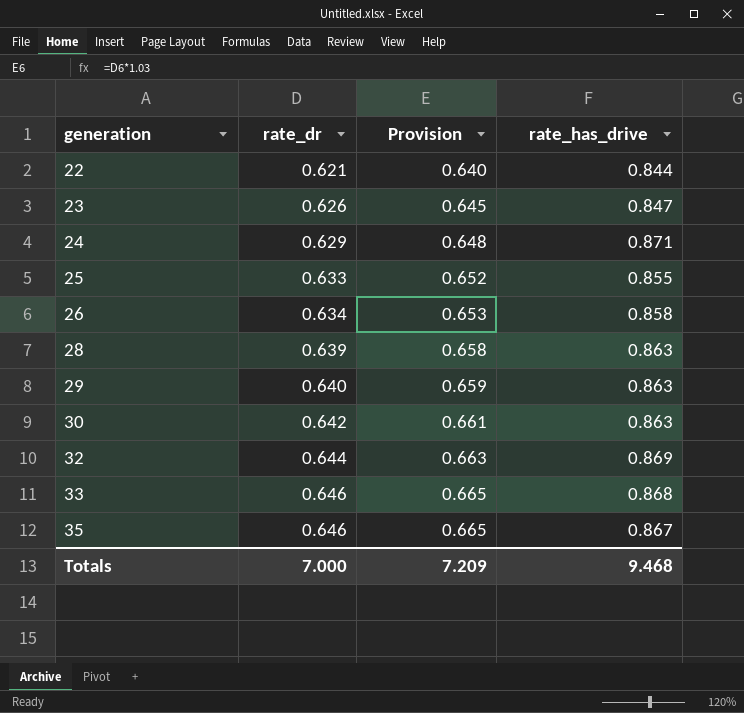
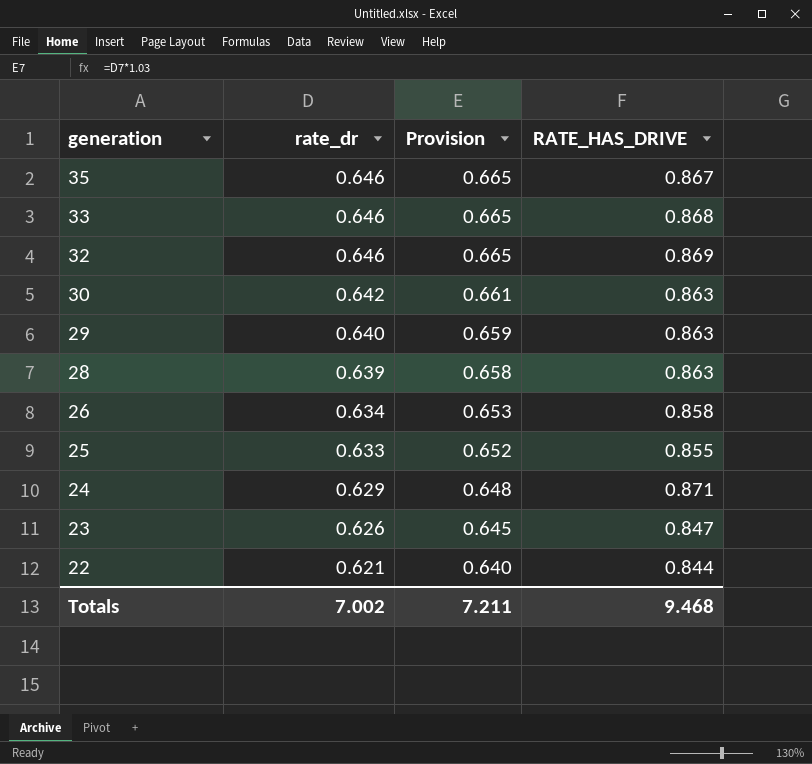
row order: generation ascending -> generation descending
column name: rate_has_drive -> RATE_HAS_DRIVE
32 | rate_dr: 0.644 -> 0.646
32 | Provision: 0.663 -> 0.665
Totals | rate_dr: 7.000 -> 7.002
Totals | Provision: 7.209 -> 7.211

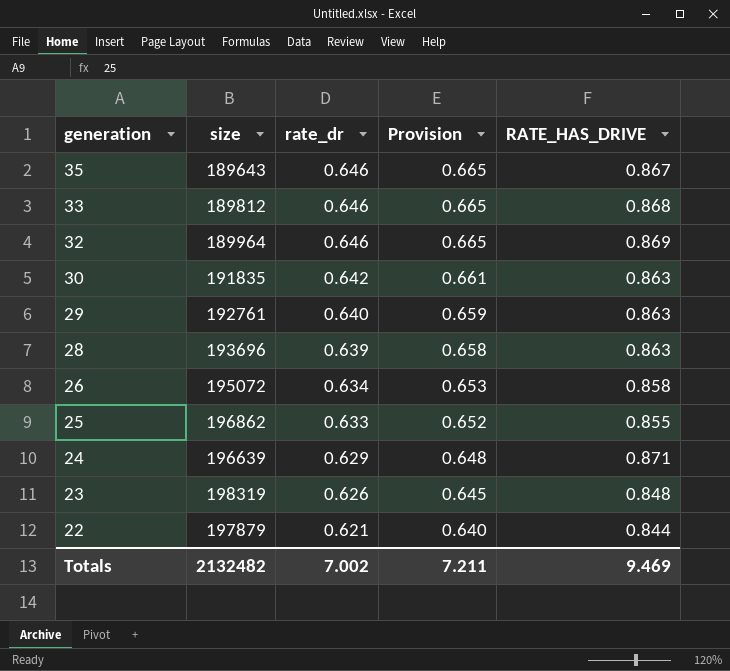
column size | position: none -> 2
23 | RATE_HAS_DRIVE: 0.847 -> 0.848
Totals | RATE_HAS_DRIVE: 9.468 -> 9.469

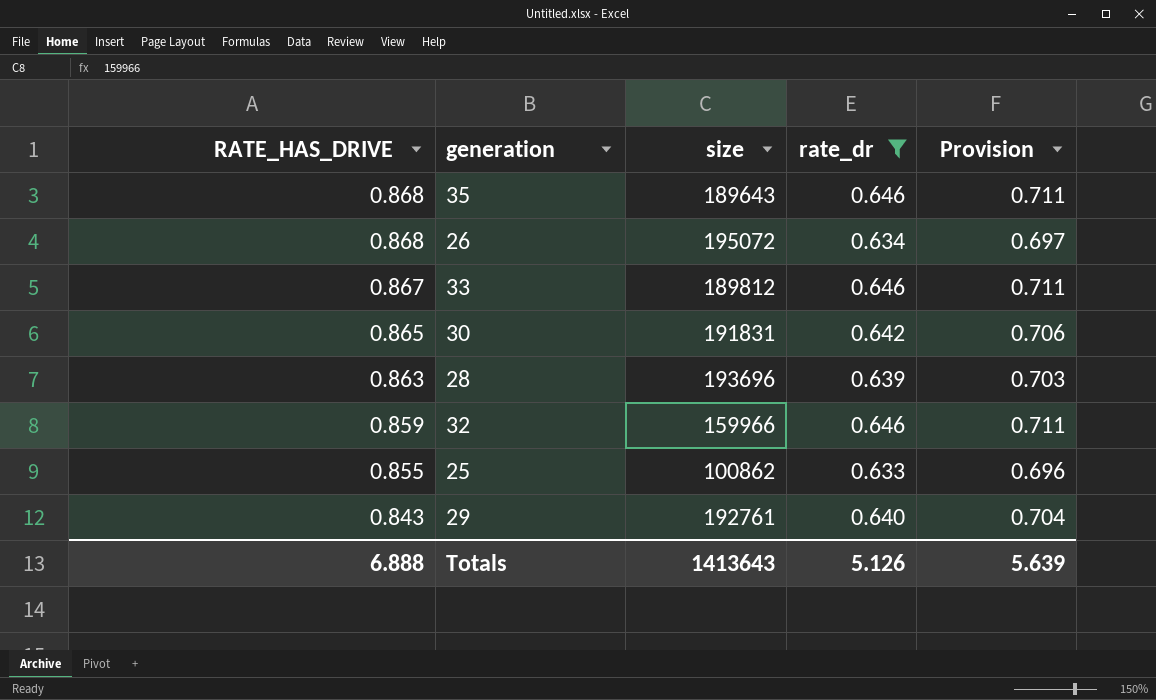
filter: none -> rate_dr >= 0.633
row order: generation descending -> RATE_HAS_DRIVE descending
column RATE_HAS_DRIVE | position: 5 -> 1
column Provision | formula: [rate_dr] * 1.03 -> [rate_dr] * 1.1
35 | RATE_HAS_DRIVE: 0.867 -> 0.868
26 | RATE_HAS_DRIVE: 0.858 -> 0.868
33 | RATE_HAS_DRIVE: 0.868 -> 0.867
30 | RATE_HAS_DRIVE: 0.863 -> 0.865
30 | size: 191835 -> 191831
32 | RATE_HAS_DRIVE: 0.869 -> 0.859
32 | size: 189964 -> 159966
25 | size: 196862 -> 100862
29 | RATE_HAS_DRIVE: 0.863 -> 0.843
Totals | RATE_HAS_DRIVE: 9.469 -> 6.888
Totals | size: 2132482 -> 1413643
Totals | rate_dr: 7.002 -> 5.126
Totals | Provision: 7.211 -> 5.639

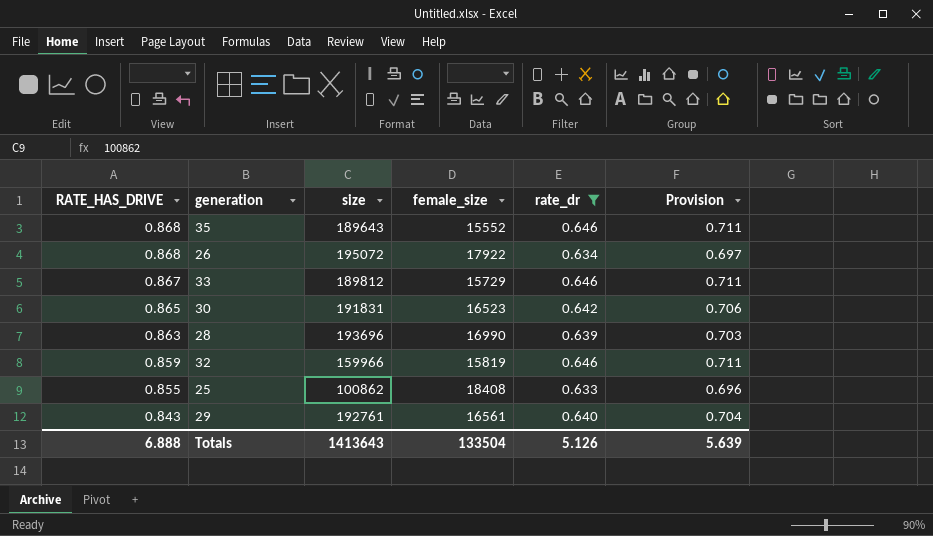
column female_size | position: none -> 4

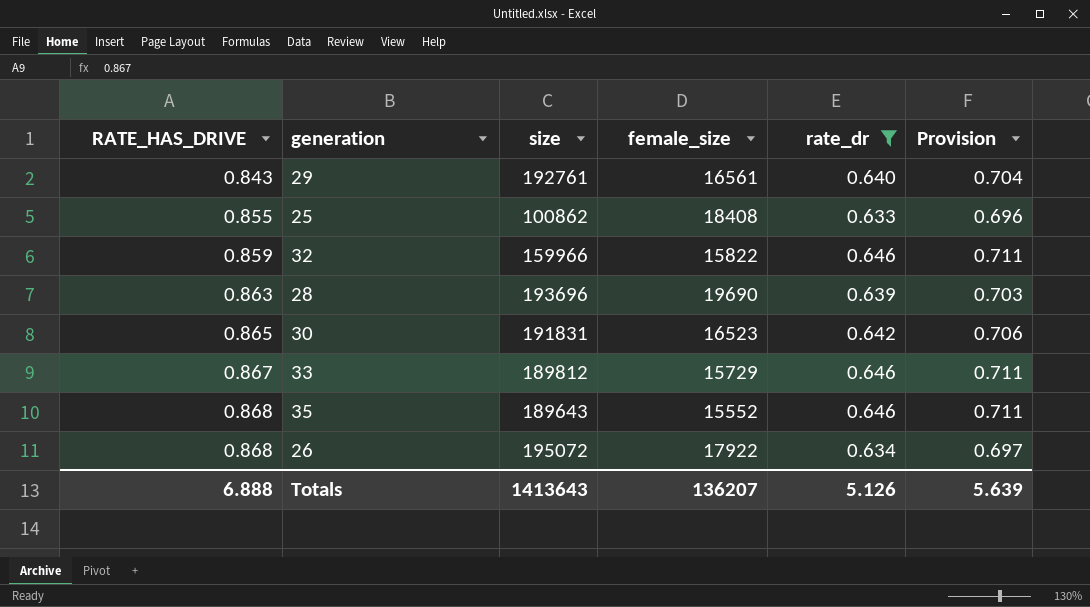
row order: RATE_HAS_DRIVE descending -> RATE_HAS_DRIVE ascending
32 | female_size: 15819 -> 15822
28 | female_size: 16990 -> 19690
Totals | female_size: 133504 -> 136207

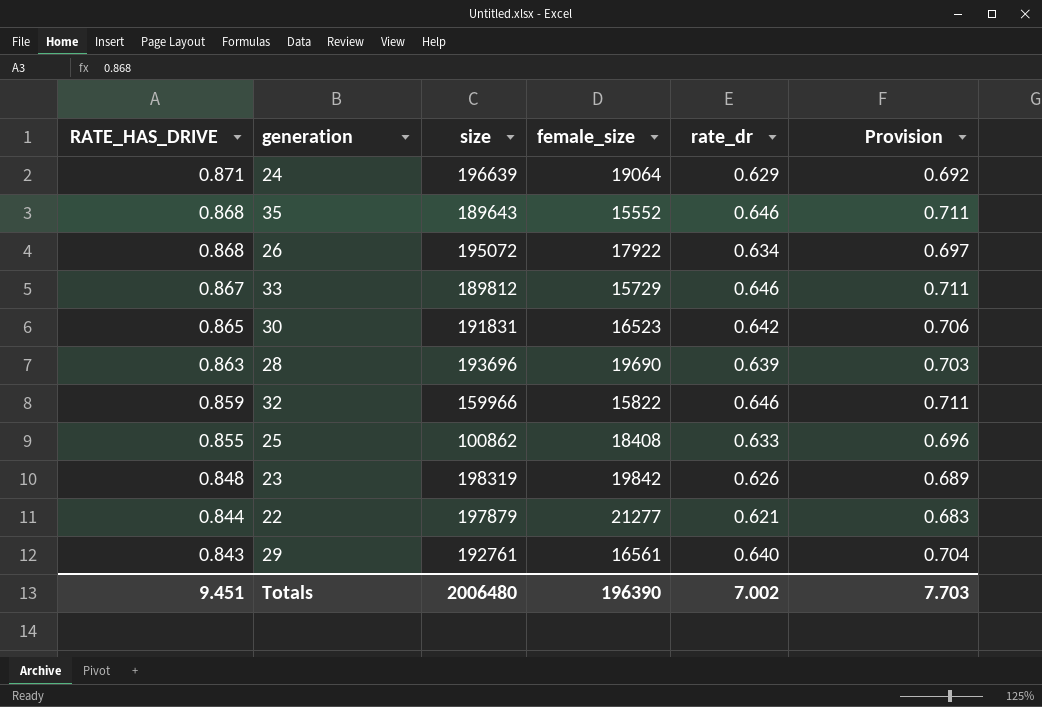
filter: rate_dr >= 0.633 -> none
row order: RATE_HAS_DRIVE ascending -> RATE_HAS_DRIVE descending
Totals | RATE_HAS_DRIVE: 6.888 -> 9.451
Totals | size: 1413643 -> 2006480
Totals | female_size: 136207 -> 196390
Totals | rate_dr: 5.126 -> 7.002
Totals | Provision: 5.639 -> 7.703

